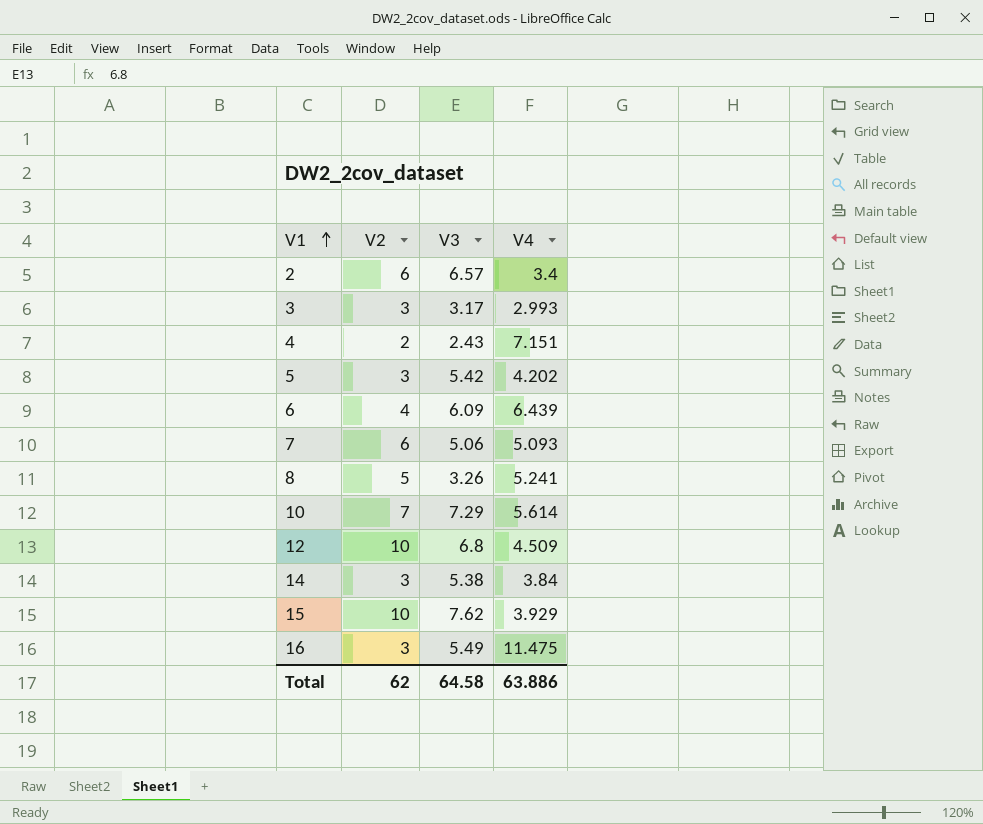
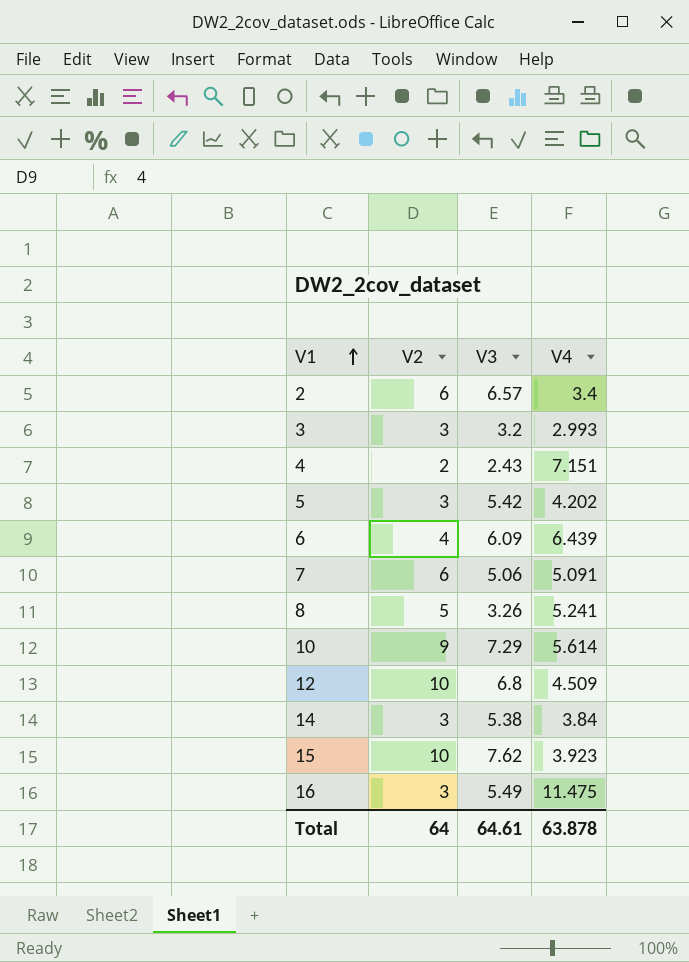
3 | V3: 3.17 -> 3.2
7 | V4: 5.093 -> 5.091
10 | V2: 7 -> 9
15 | V4: 3.929 -> 3.923
Total | V2: 62 -> 64
Total | V3: 64.58 -> 64.61
Total | V4: 63.886 -> 63.878

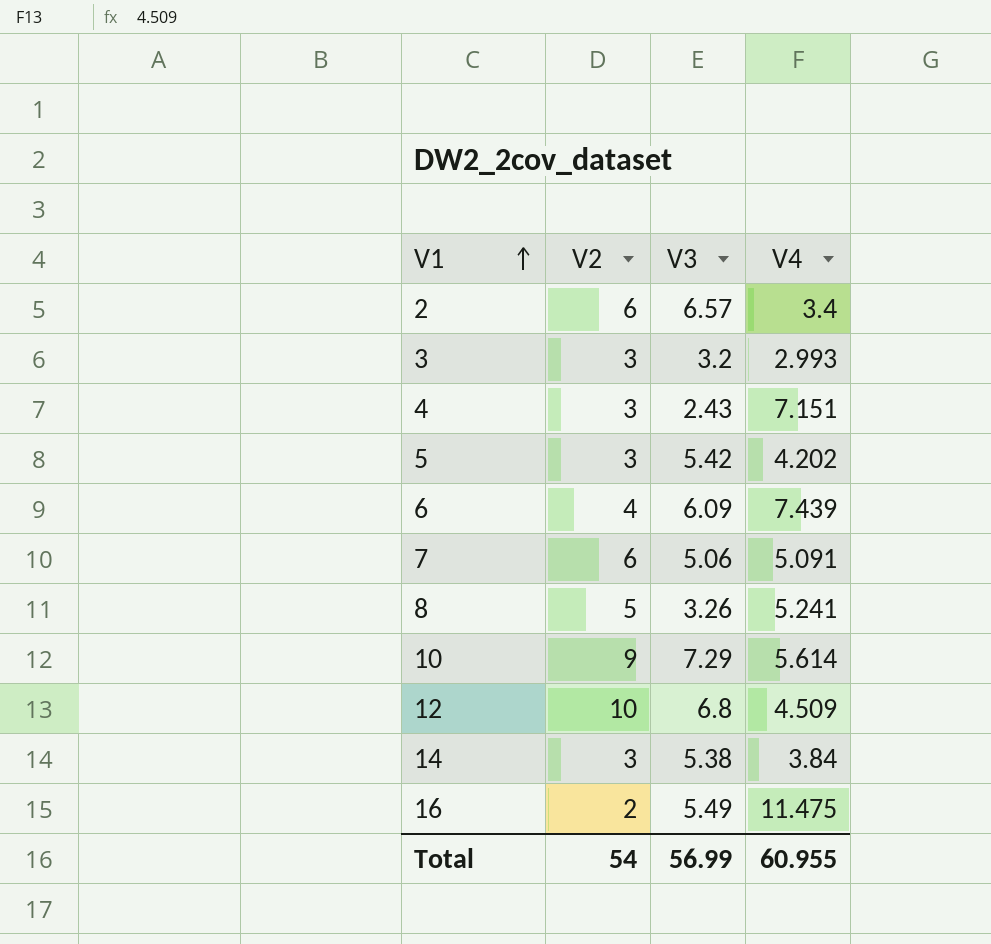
row 15: 10 | 7.62 | 3.923 -> none
4 | V2: 2 -> 3
6 | V4: 6.439 -> 7.439
16 | V2: 3 -> 2
Total | V2: 64 -> 54
Total | V3: 64.61 -> 56.99
Total | V4: 63.878 -> 60.955

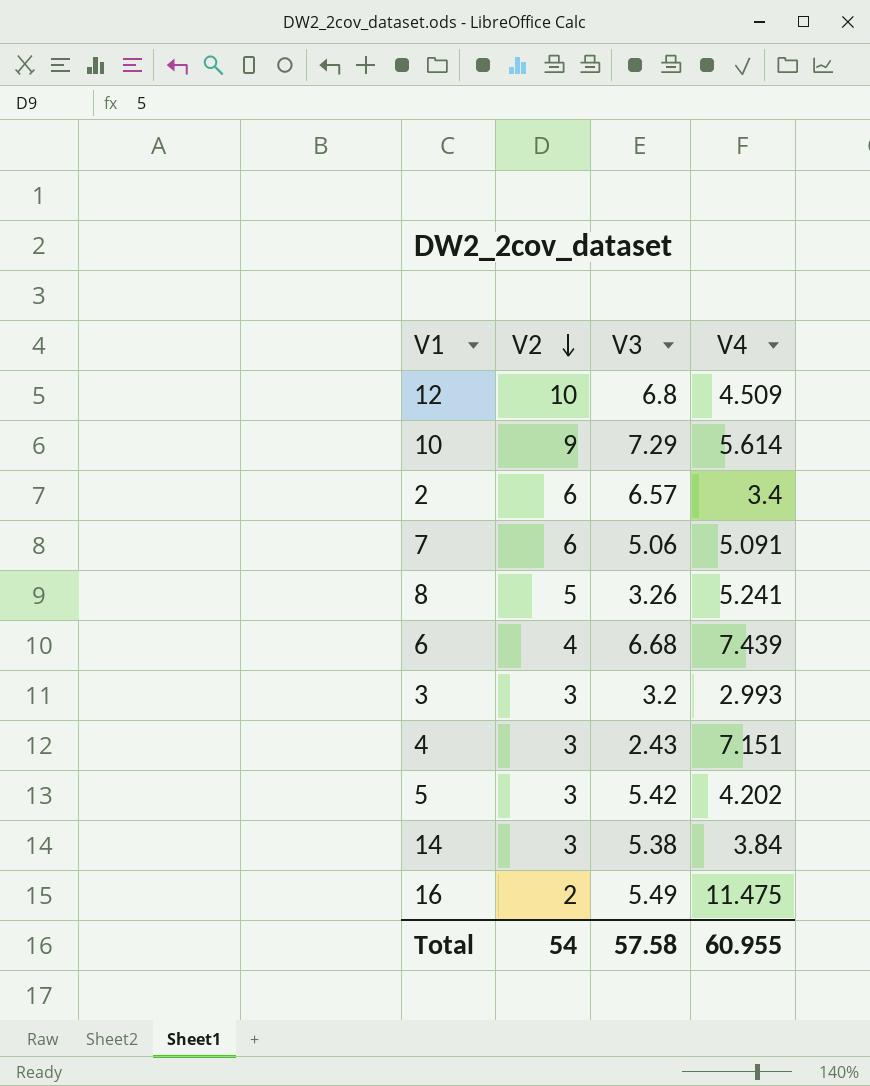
row order: V1 ascending -> V2 descending
6 | V3: 6.09 -> 6.68
Total | V3: 56.99 -> 57.58

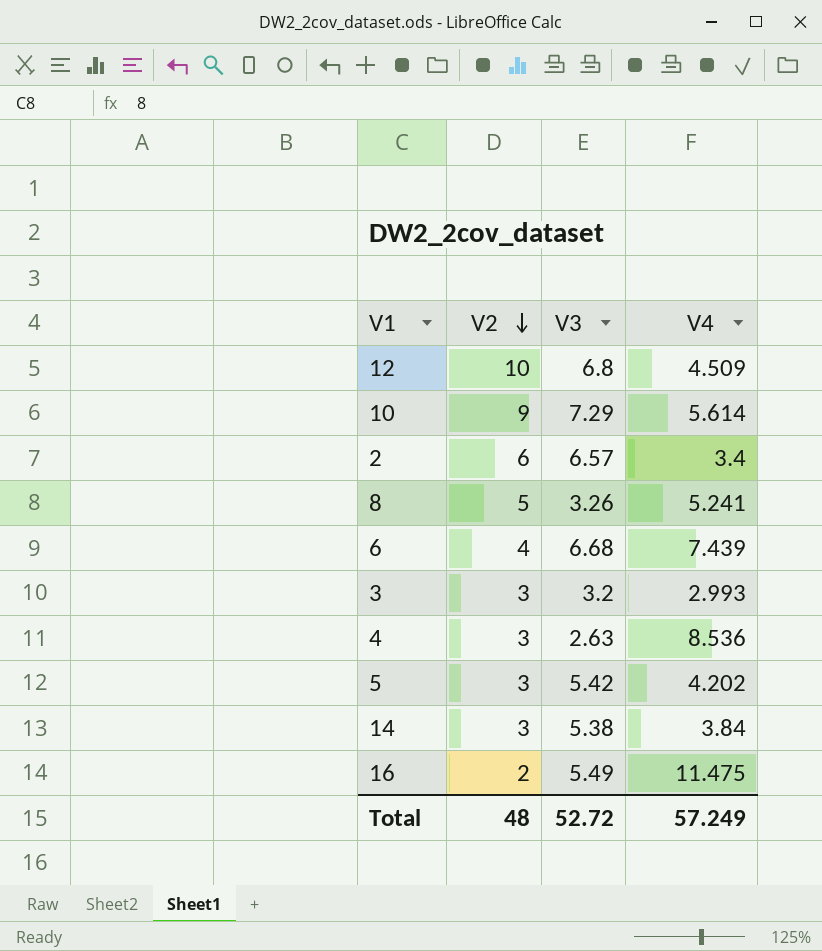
row 7: 6 | 5.06 | 5.091 -> none
4 | V3: 2.43 -> 2.63
4 | V4: 7.151 -> 8.536
Total | V2: 54 -> 48
Total | V3: 57.58 -> 52.72
Total | V4: 60.955 -> 57.249

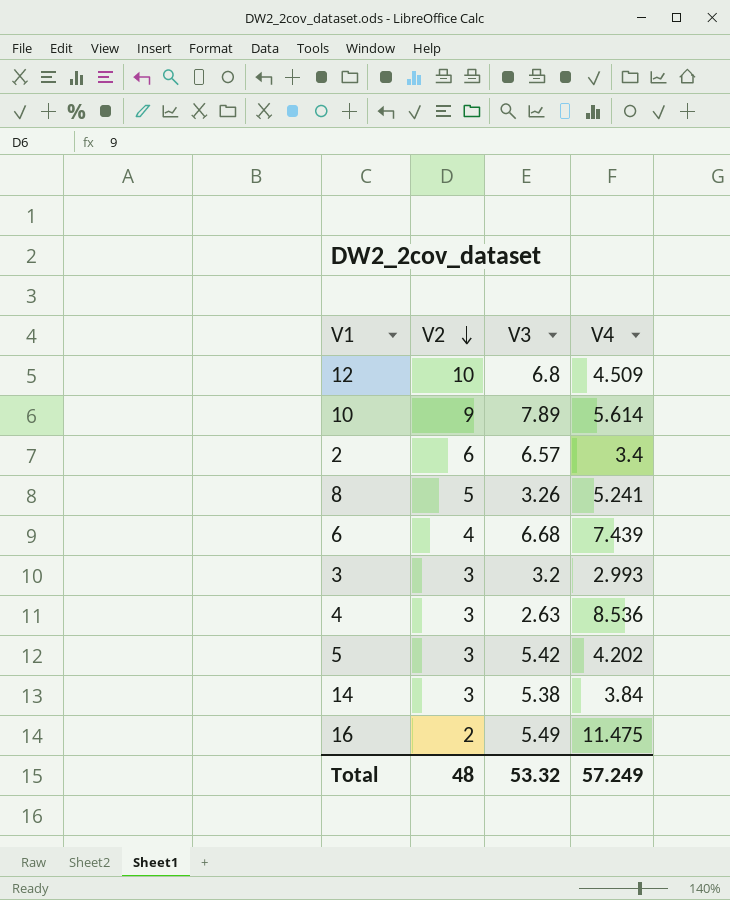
10 | V3: 7.29 -> 7.89
Total | V3: 52.72 -> 53.32

